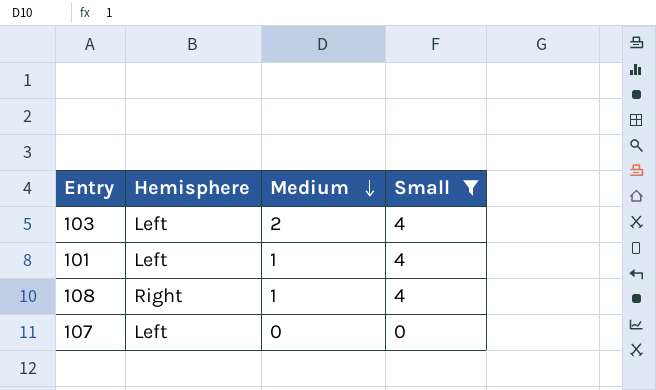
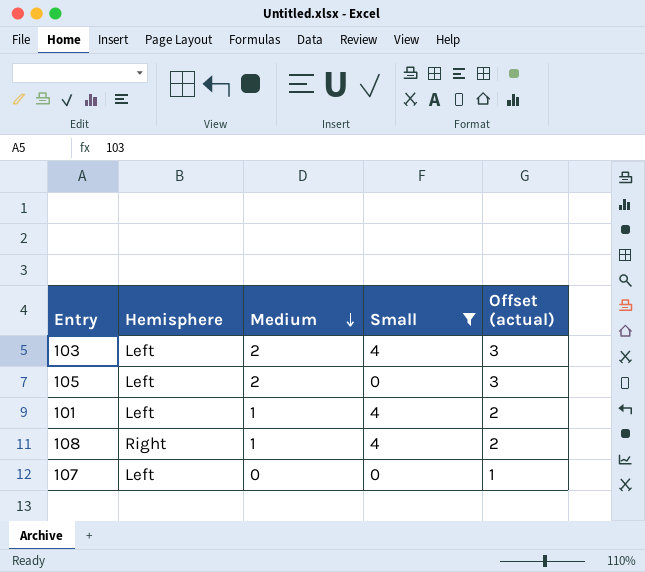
column Offset (actual) | formula: none -> [Medium] + 1
row 105: none -> Left | 2 | 0 | 3

